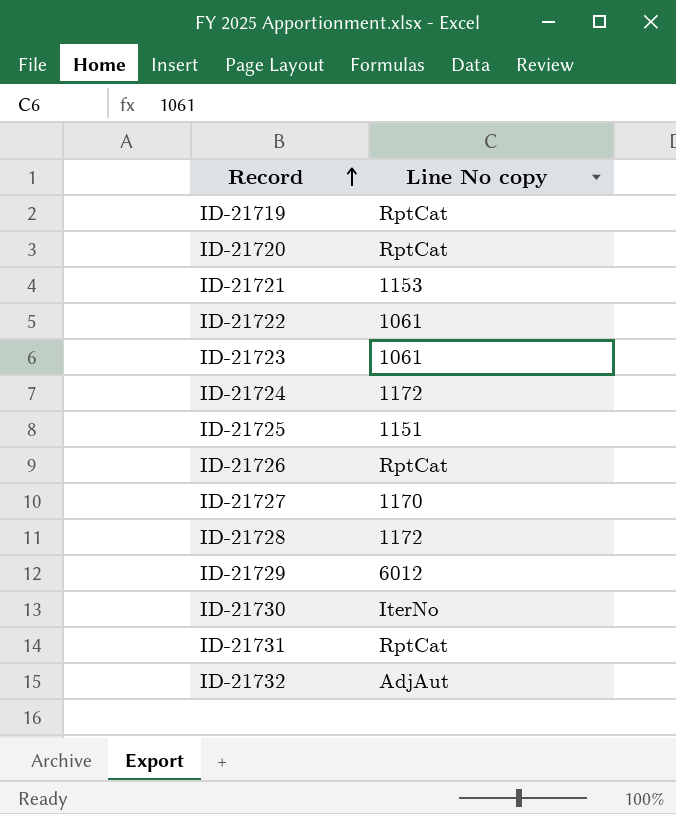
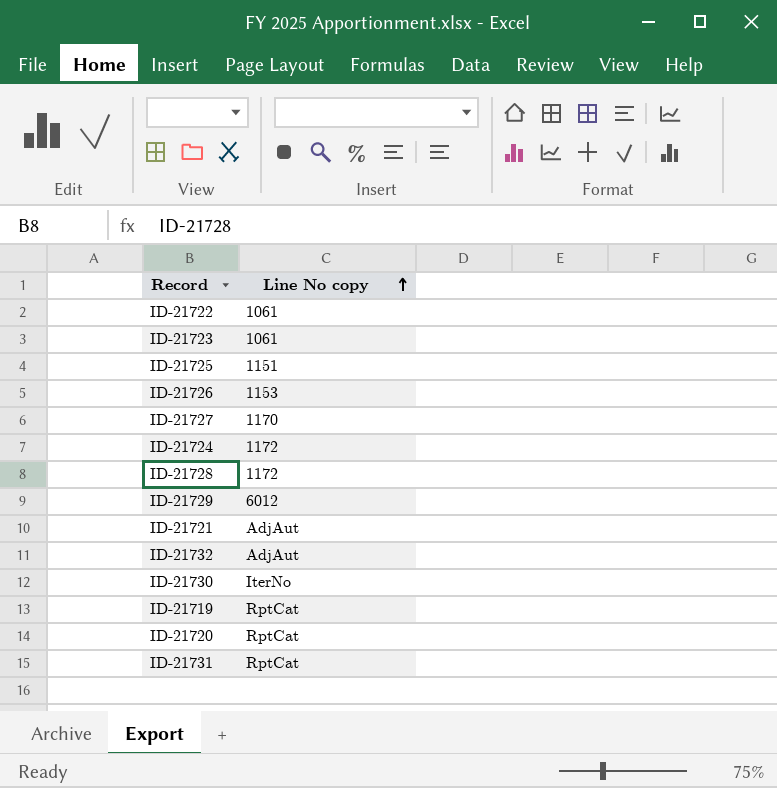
row order: Record ascending -> Line No copy ascending
ID-21726 | Line No copy: RptCat -> 1153
ID-21721 | Line No copy: 1153 -> AdjAut

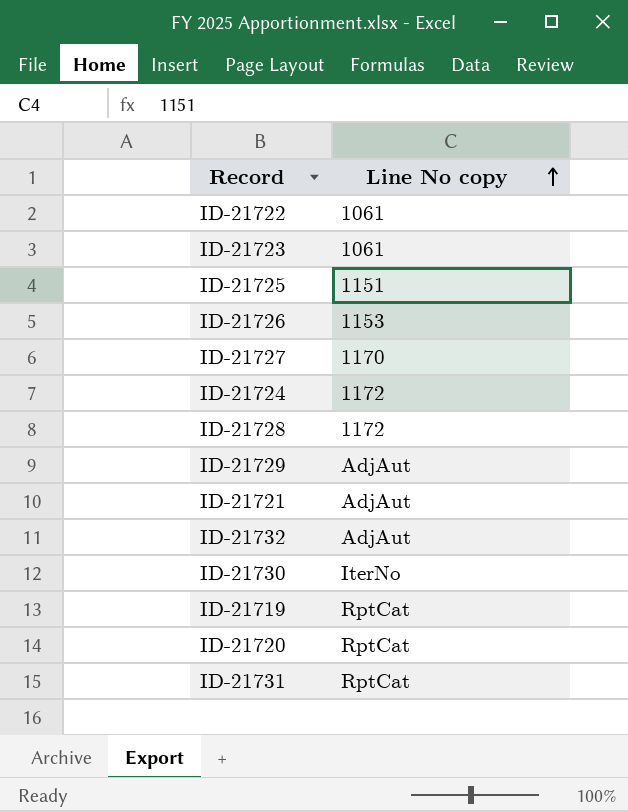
ID-21729 | Line No copy: 6012 -> AdjAut

